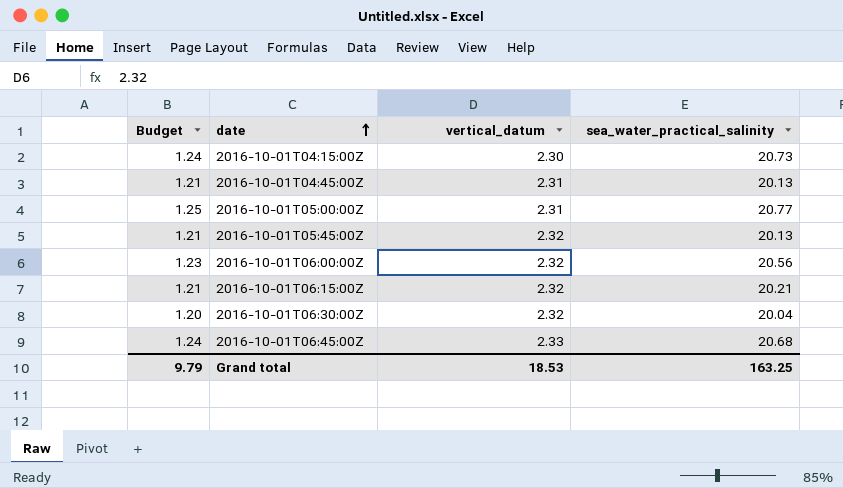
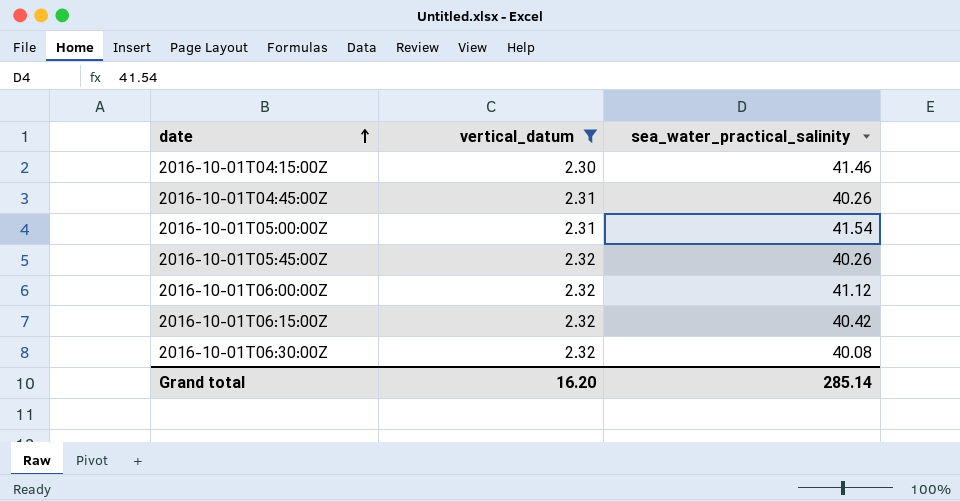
filter: none -> vertical_datum != 2.33
column Budget | formula: [sea_water_practical_salinity] * 0.06 -> none
2016-10-01T04:15:00Z | sea_water_practical_salinity: 20.73 -> 41.46
2016-10-01T04:45:00Z | sea_water_practical_salinity: 20.13 -> 40.26
2016-10-01T05:00:00Z | sea_water_practical_salinity: 20.77 -> 41.54
2016-10-01T05:45:00Z | sea_water_practical_salinity: 20.13 -> 40.26
2016-10-01T06:00:00Z | sea_water_practical_salinity: 20.56 -> 41.12
2016-10-01T06:15:00Z | sea_water_practical_salinity: 20.21 -> 40.42
2016-10-01T06:30:00Z | sea_water_practical_salinity: 20.04 -> 40.08
Grand total | vertical_datum: 18.53 -> 16.20
Grand total | sea_water_practical_salinity: 163.25 -> 285.14

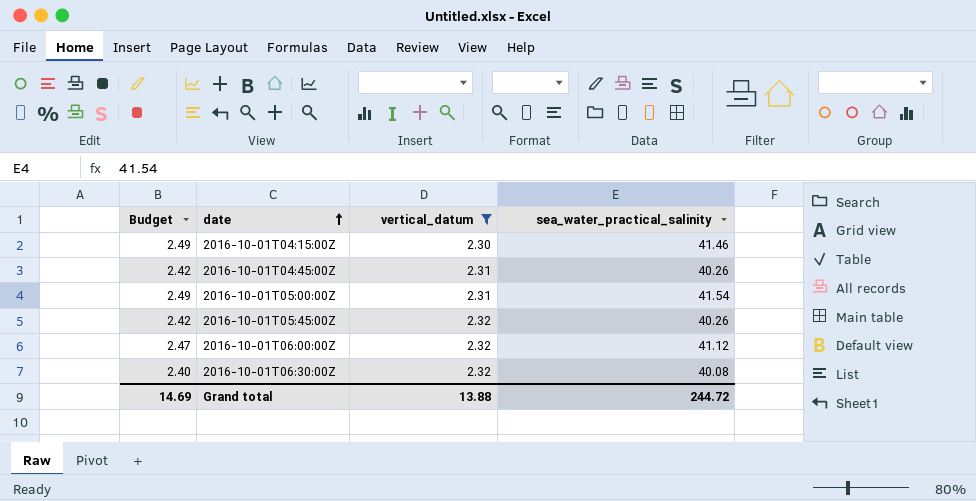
column Budget | formula: none -> [sea_water_practical_salinity] * 0.06
row 2016-10-01T06:15:00Z: 2.32 | 40.42 -> none
Grand total | vertical_datum: 16.20 -> 13.88
Grand total | sea_water_practical_salinity: 285.14 -> 244.72

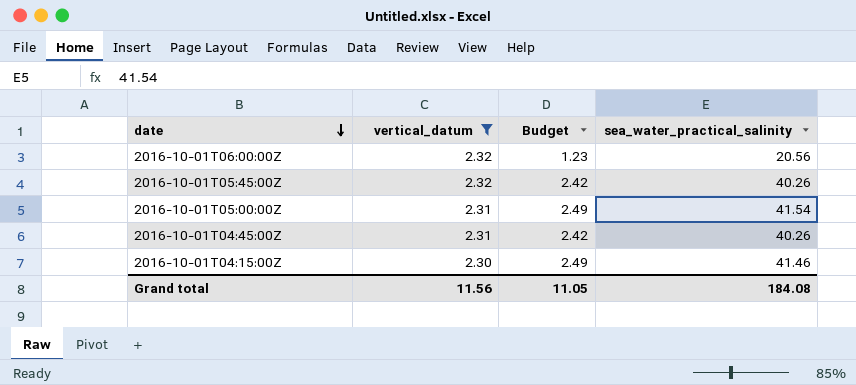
row order: date ascending -> date descending
column Budget | position: 1 -> 3
row 2016-10-01T06:30:00Z: 2.40 | 2.32 | 40.08 -> none
2016-10-01T06:00:00Z | Budget: 2.47 -> 1.23
2016-10-01T06:00:00Z | sea_water_practical_salinity: 41.12 -> 20.56
Grand total | vertical_datum: 13.88 -> 11.56
Grand total | Budget: 14.69 -> 11.05
Grand total | sea_water_practical_salinity: 244.72 -> 184.08

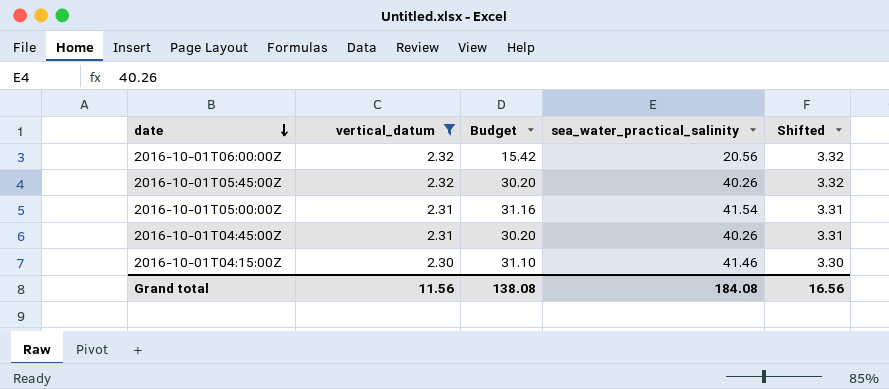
column Budget | formula: [sea_water_practical_salinity] * 0.06 -> [sea_water_practical_salinity] * 0.75
column Shifted | formula: none -> [vertical_datum] + 1
Grand total | Budget: 11.05 -> 138.08

